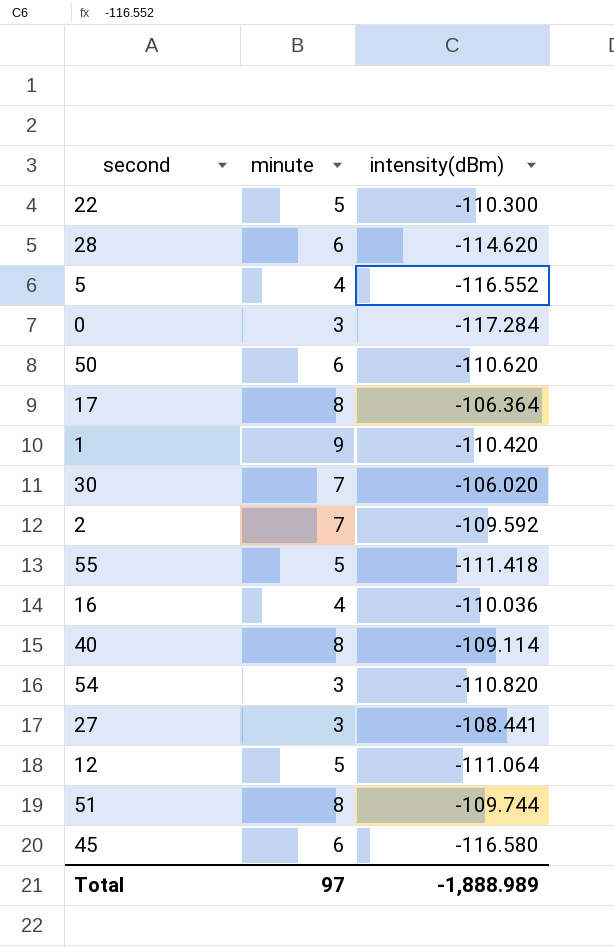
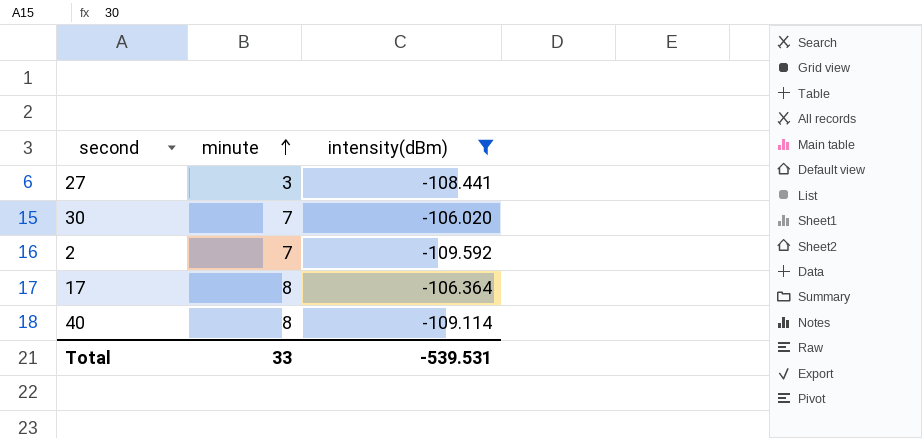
filter: none -> intensity(dBm) >= -109.592
row order: none -> minute ascending
Total | minute: 97 -> 33
Total | intensity(dBm): -1,888.989 -> -539.531

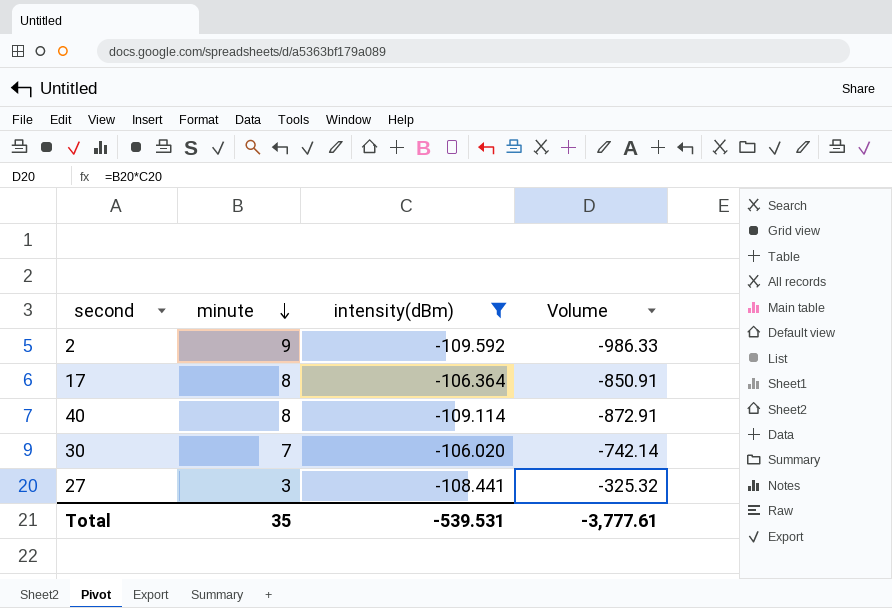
row order: minute ascending -> minute descending
column Volume | formula: none -> [minute] * [intensity(dBm)]
2 | minute: 7 -> 9
Total | minute: 33 -> 35

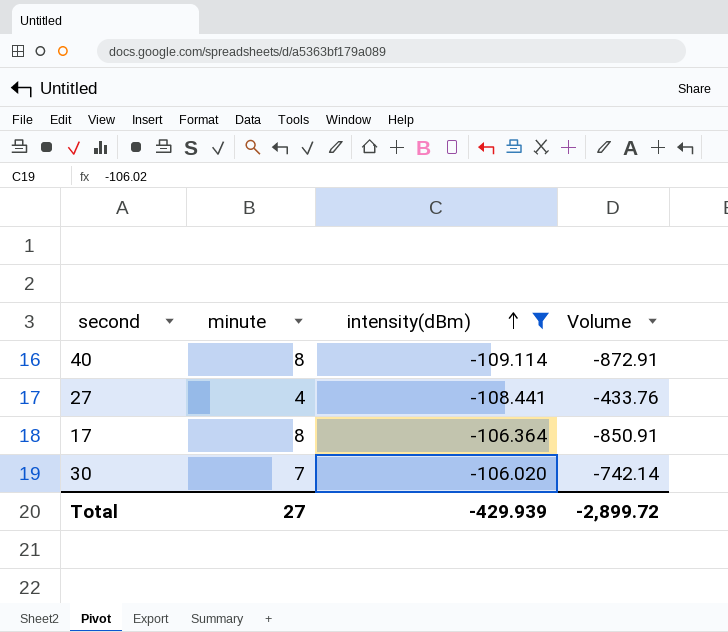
row order: minute descending -> intensity(dBm) ascending
row 2: 9 | -109.592 | -986.33 -> none
27 | minute: 3 -> 4
27 | Volume: -325.32 -> -433.76
Total | minute: 35 -> 27
Total | intensity(dBm): -539.531 -> -429.939
Total | Volume: -3,777.61 -> -2,899.72

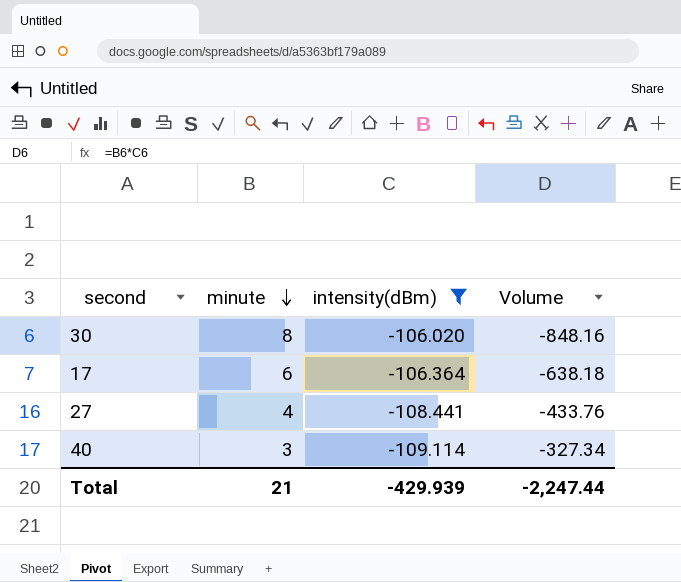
row order: intensity(dBm) ascending -> minute descending
30 | minute: 7 -> 8
30 | Volume: -742.14 -> -848.16
17 | minute: 8 -> 6
17 | Volume: -850.91 -> -638.18
40 | minute: 8 -> 3
40 | Volume: -872.91 -> -327.34
Total | minute: 27 -> 21
Total | Volume: -2,899.72 -> -2,247.44

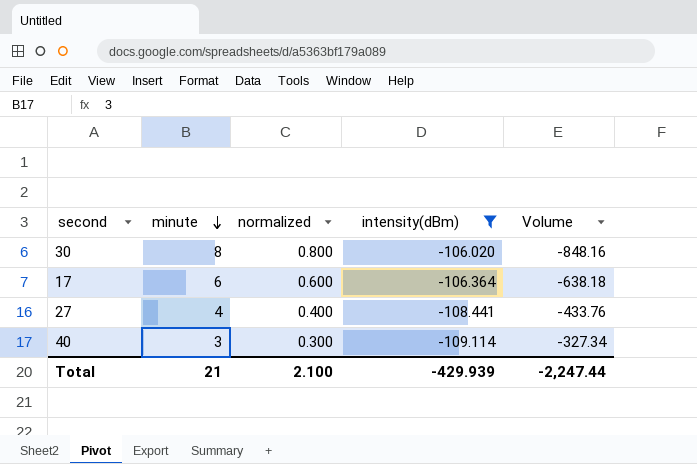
column normalized | formula: none -> [minute] * 0.1

